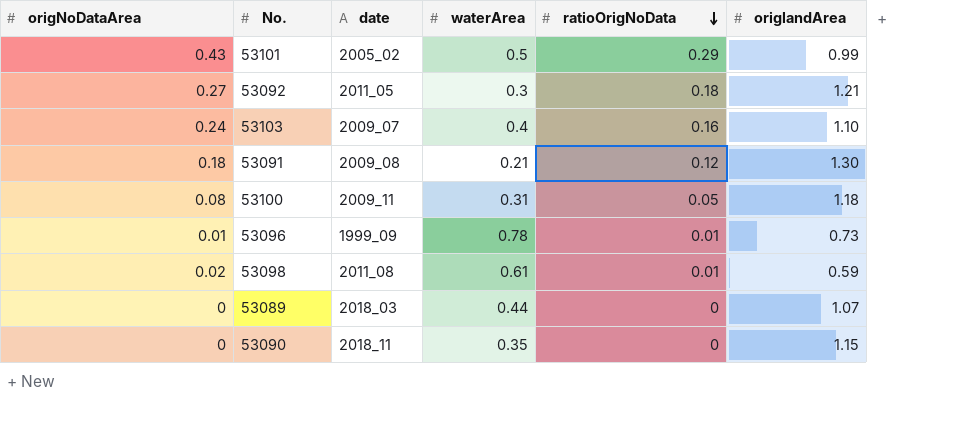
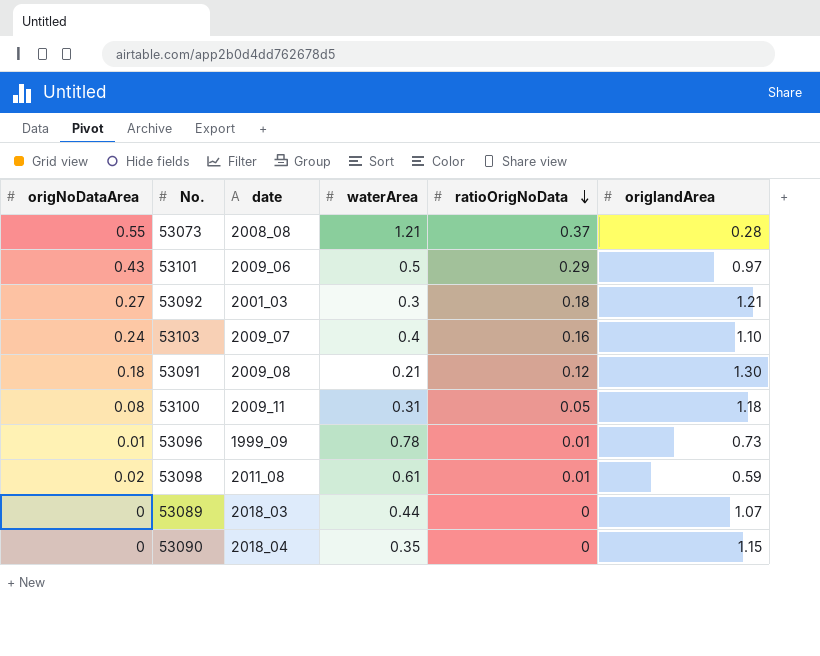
row 53073: none -> 0.55 | 2008_08 | 1.21 | 0.37 | 0.28
53101 | date: 2005_02 -> 2009_06
53101 | origlandArea: 0.99 -> 0.97
53092 | date: 2011_05 -> 2001_03
53090 | date: 2018_11 -> 2018_04

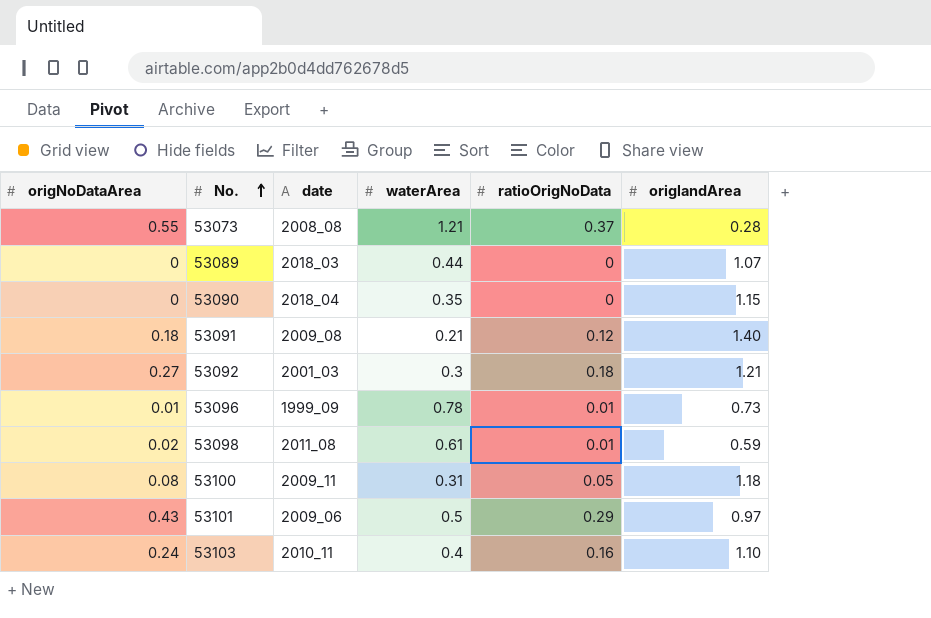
row order: ratioOrigNoData descending -> No. ascending
53091 | origlandArea: 1.30 -> 1.40
53103 | date: 2009_07 -> 2010_11

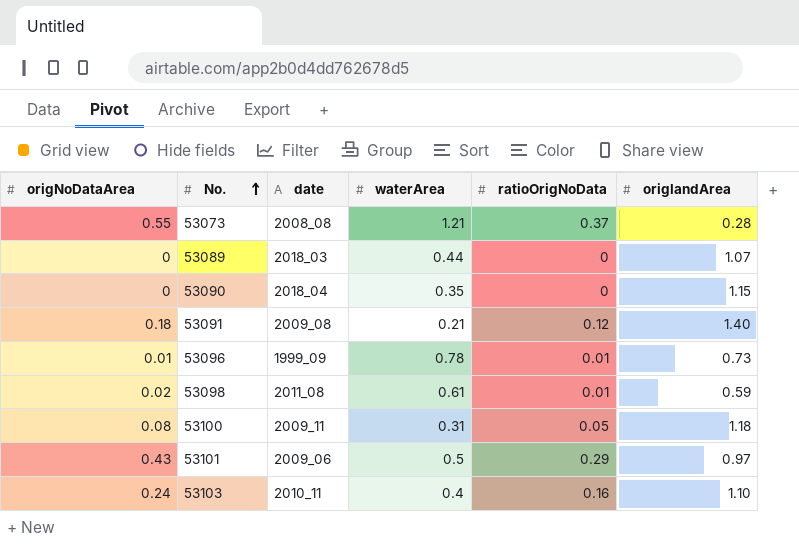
row 53092: 0.27 | 2001_03 | 0.3 | 0.18 | 1.21 -> none

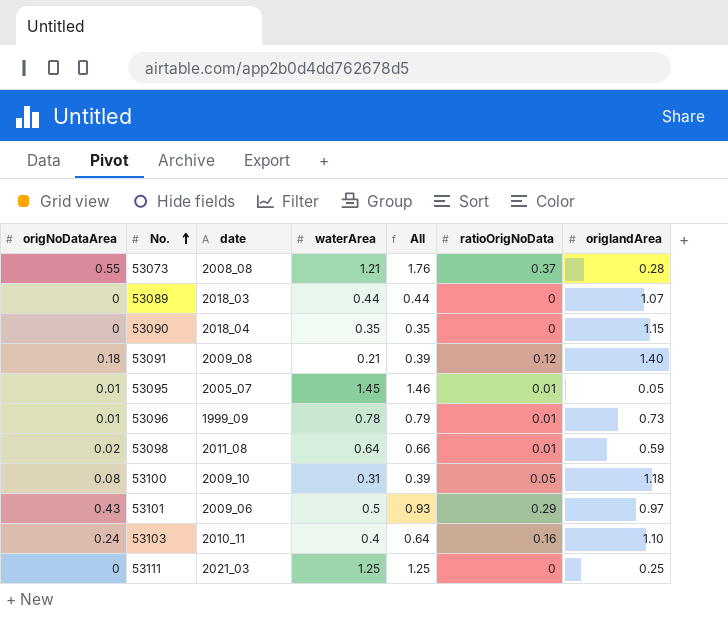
column All | formula: none -> [origNoDataArea] + [waterArea]
row 53095: none -> 0.01 | 2005_07 | 1.45 | 1.46 | 0.01 | 0.05
53098 | waterArea: 0.61 -> 0.64
53100 | date: 2009_11 -> 2009_10
row 53111: none -> 0 | 2021_03 | 1.25 | 1.25 | 0 | 0.25

